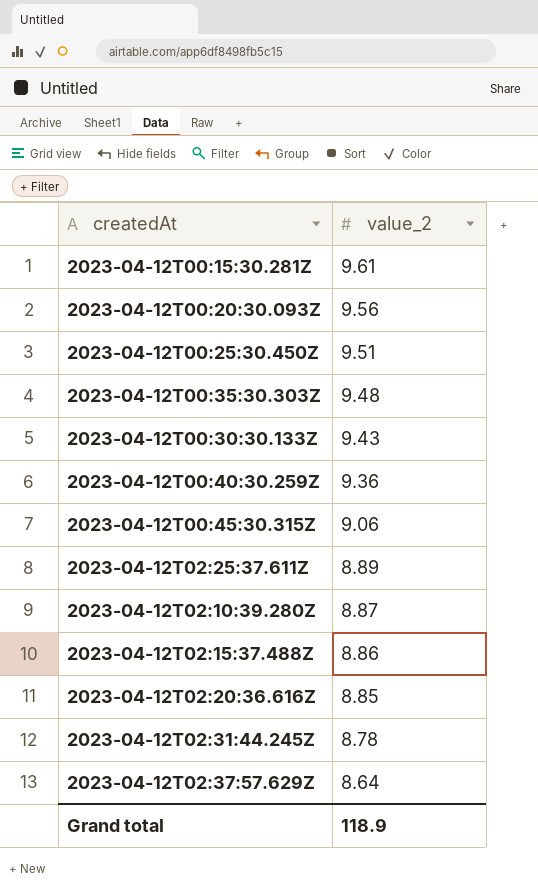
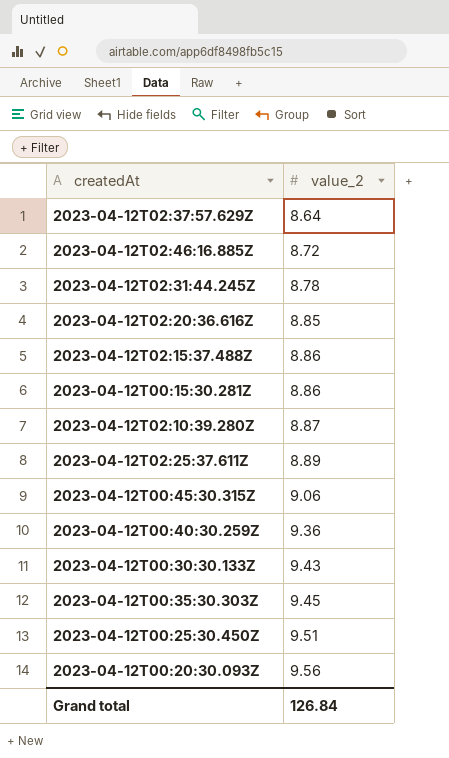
row order: value_2 descending -> value_2 ascending
row 2023-04-12T02:46:16.885Z: none -> 8.72
2023-04-12T00:15:30.281Z | value_2: 9.61 -> 8.86
2023-04-12T00:35:30.303Z | value_2: 9.48 -> 9.45
Grand total | value_2: 118.9 -> 126.84

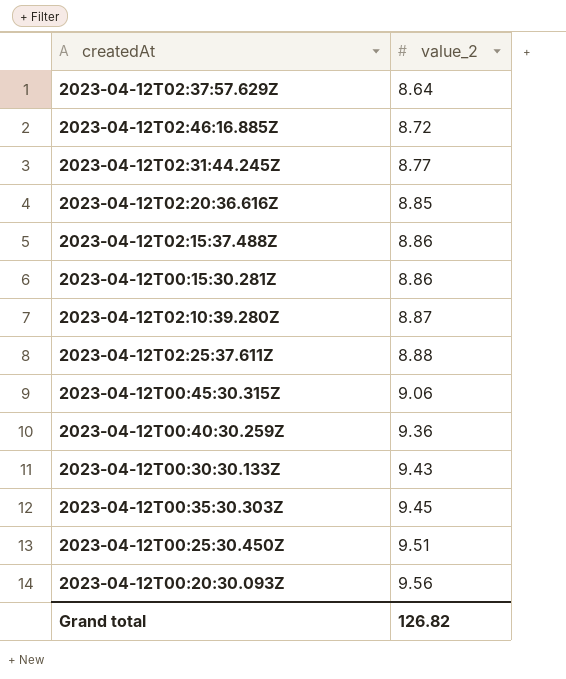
2023-04-12T02:31:44.245Z | value_2: 8.78 -> 8.77
2023-04-12T02:25:37.611Z | value_2: 8.89 -> 8.88
Grand total | value_2: 126.84 -> 126.82

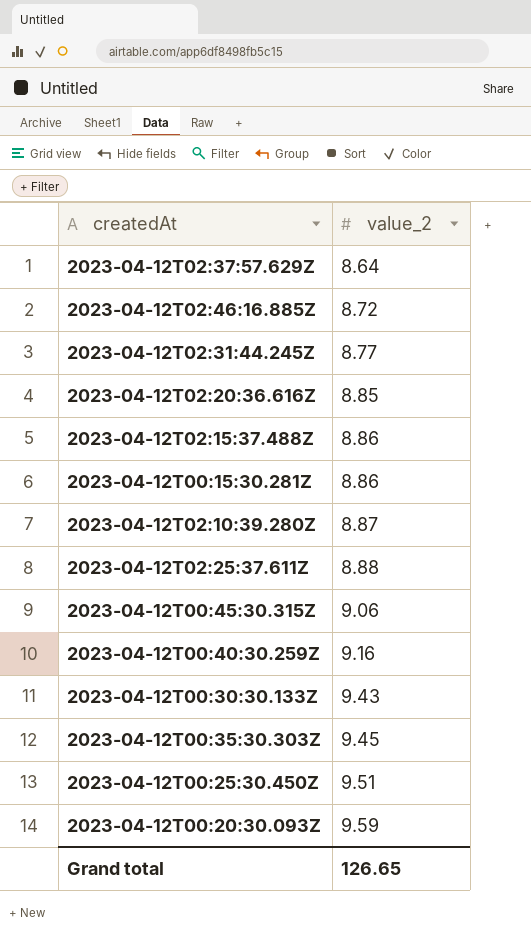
2023-04-12T00:40:30.259Z | value_2: 9.36 -> 9.16
2023-04-12T00:20:30.093Z | value_2: 9.56 -> 9.59
Grand total | value_2: 126.82 -> 126.65

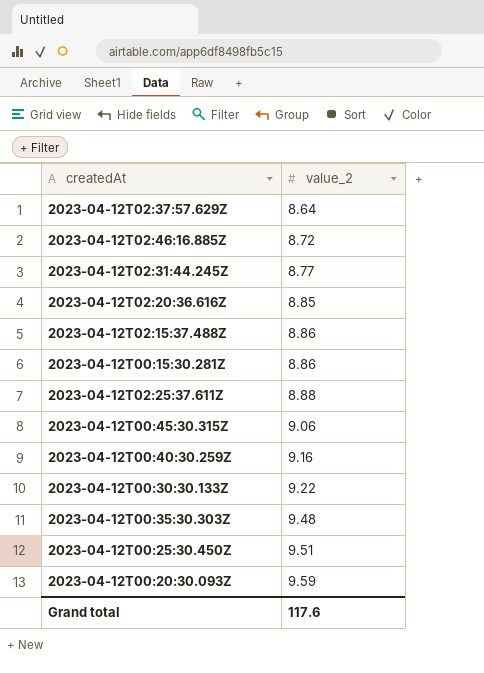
row 2023-04-12T02:10:39.280Z: 8.87 -> none
2023-04-12T00:30:30.133Z | value_2: 9.43 -> 9.22
2023-04-12T00:35:30.303Z | value_2: 9.45 -> 9.48
Grand total | value_2: 126.65 -> 117.6

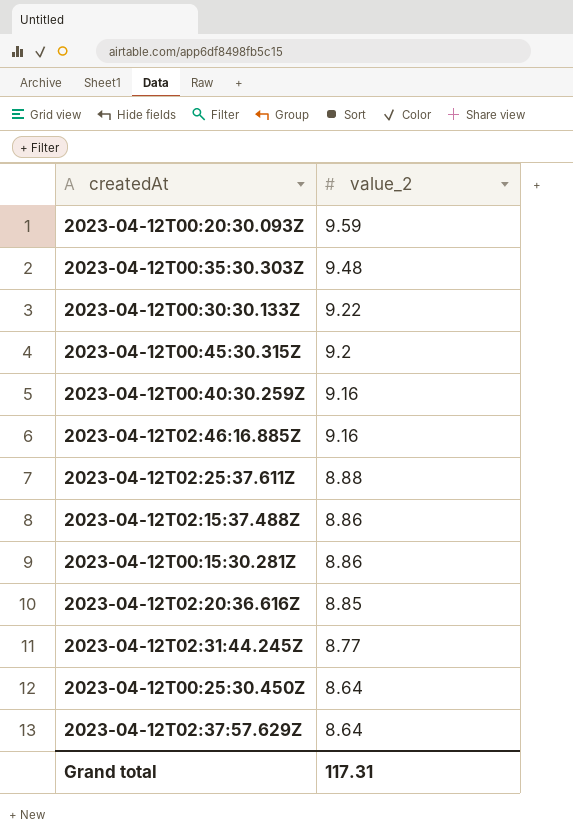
row order: value_2 ascending -> value_2 descending
2023-04-12T00:45:30.315Z | value_2: 9.06 -> 9.2
2023-04-12T02:46:16.885Z | value_2: 8.72 -> 9.16
2023-04-12T00:25:30.450Z | value_2: 9.51 -> 8.64
Grand total | value_2: 117.6 -> 117.31

